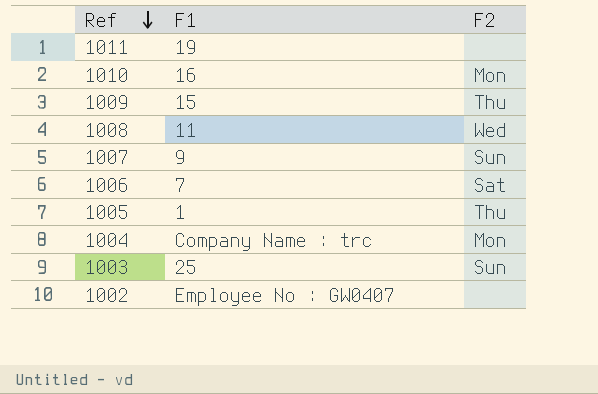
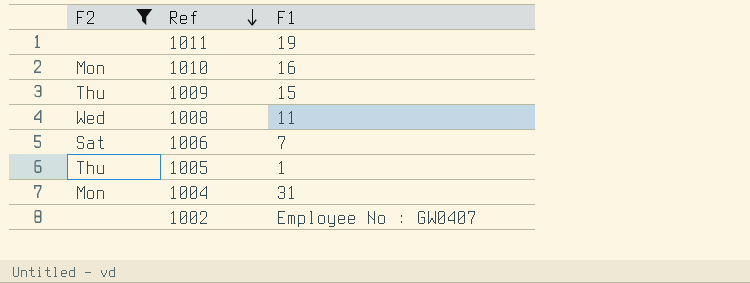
filter: none -> F2 != Sun
column F2 | position: 3 -> 1
1004 | F1: Company Name : trc -> 31

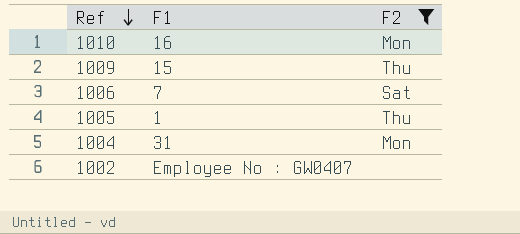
column F2 | position: 1 -> 3
row 1011: none | 19 -> none
row 1008: Wed | 11 -> none

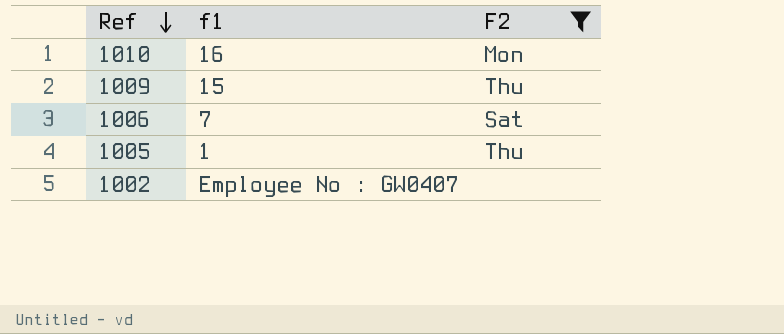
column name: F1 -> f1
row 1004: 31 | Mon -> none

